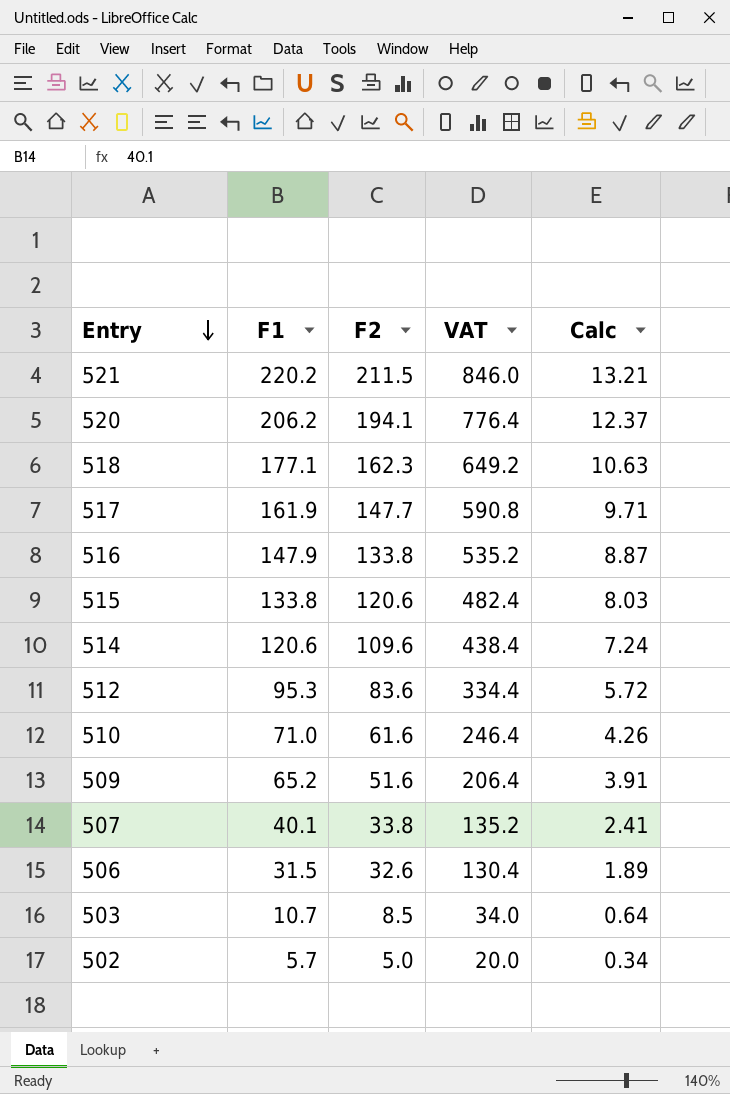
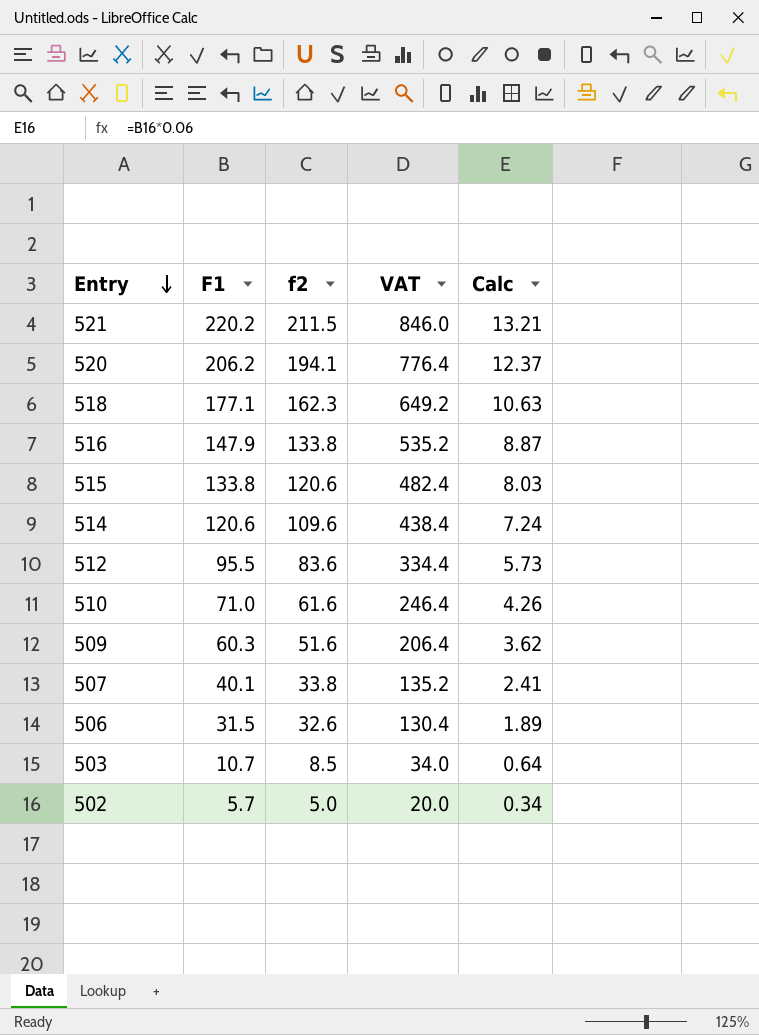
column name: F2 -> f2
row 517: 161.9 | 147.7 | 590.8 | 9.71 -> none
512 | F1: 95.3 -> 95.5
512 | Calc: 5.72 -> 5.73
509 | F1: 65.2 -> 60.3
509 | Calc: 3.91 -> 3.62

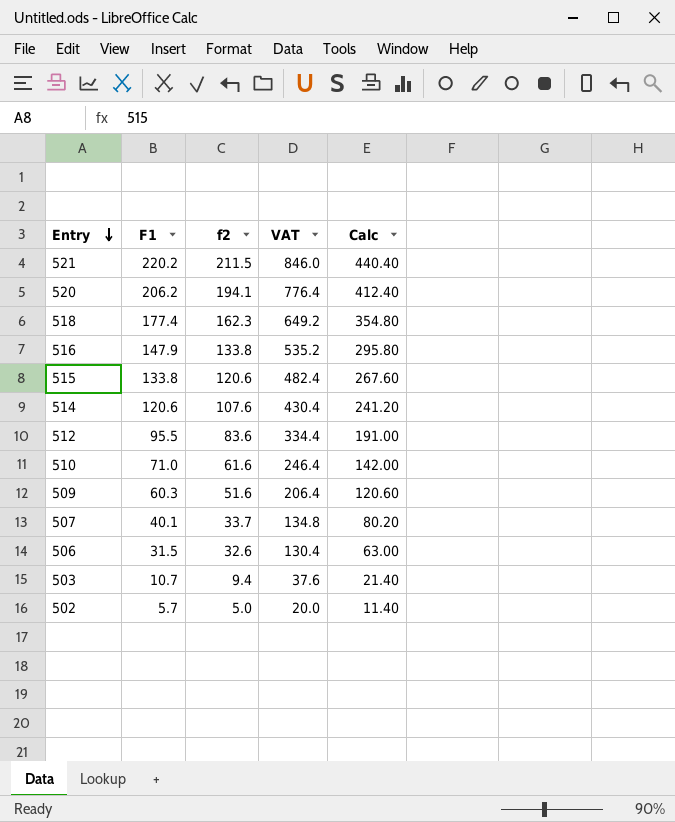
column Calc | formula: [F1] * 0.06 -> [F1] * 2
518 | F1: 177.1 -> 177.4
514 | f2: 109.6 -> 107.6
514 | VAT: 438.4 -> 430.4
507 | f2: 33.8 -> 33.7
507 | VAT: 135.2 -> 134.8
503 | f2: 8.5 -> 9.4
503 | VAT: 34.0 -> 37.6

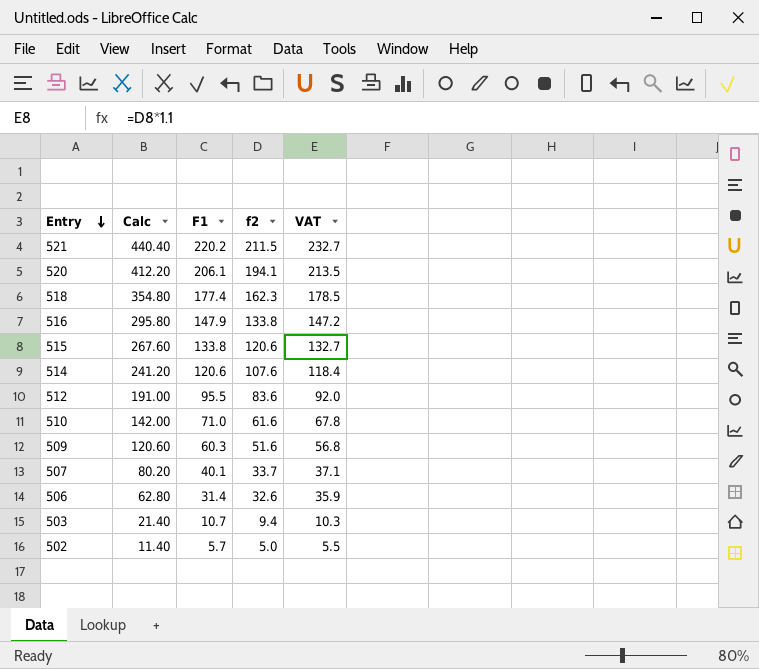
column Calc | position: 5 -> 2
column VAT | formula: [f2] * 4 -> [f2] * 1.1
520 | Calc: 412.40 -> 412.20
520 | F1: 206.2 -> 206.1
506 | Calc: 63.00 -> 62.80
506 | F1: 31.5 -> 31.4

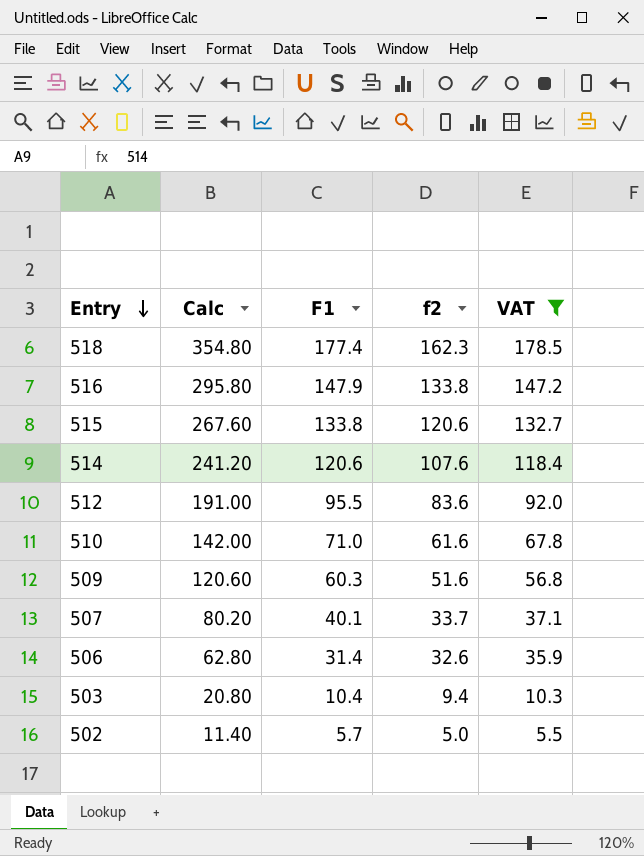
filter: none -> VAT <= 178.5
503 | Calc: 21.40 -> 20.80
503 | F1: 10.7 -> 10.4

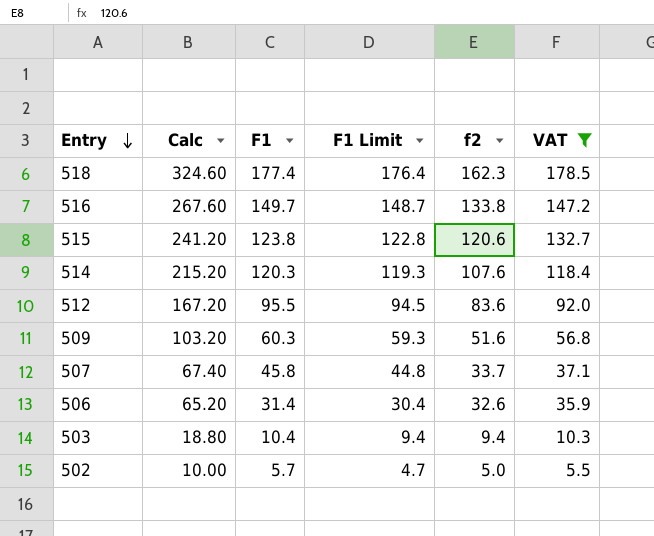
column Calc | formula: [F1] * 2 -> [f2] * 2
column F1 Limit | formula: none -> [F1] - 1
row 510: 142.00 | 71.0 | 61.6 | 67.8 -> none
516 | F1: 147.9 -> 149.7
515 | F1: 133.8 -> 123.8
514 | F1: 120.6 -> 120.3
507 | F1: 40.1 -> 45.8

